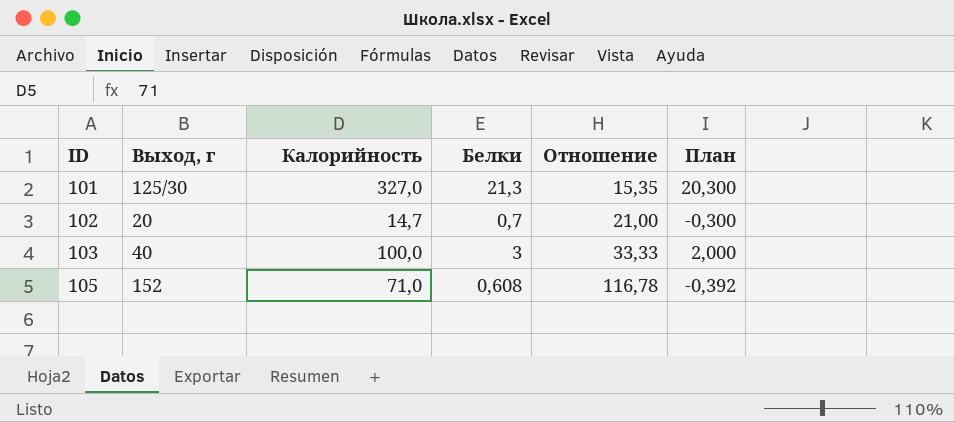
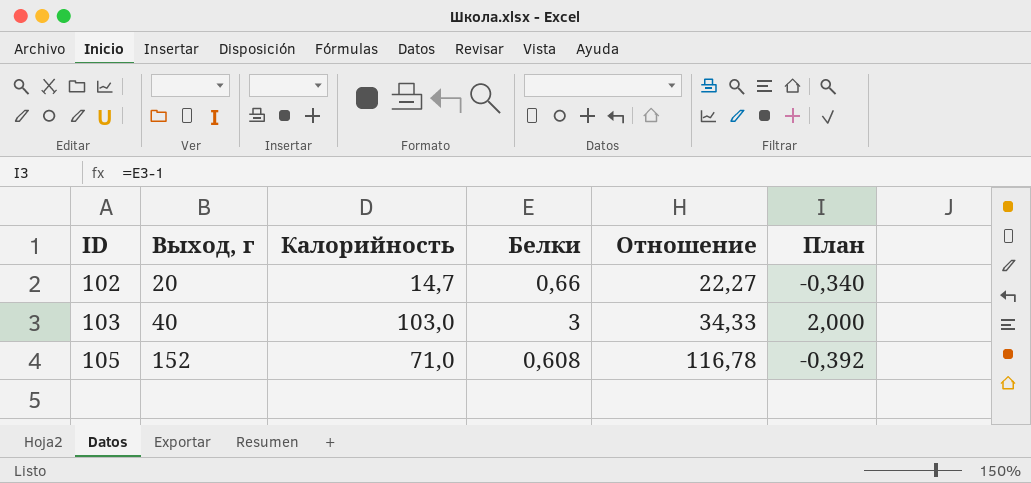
row 101: 125/30 | 327,0 | 21,3 | 15,35 | 20,300 -> none
102 | Белки: 0,7 -> 0,66
102 | Отношение: 21,00 -> 22,27
102 | План: -0,300 -> -0,340
103 | Калорийность: 100,0 -> 103,0
103 | Отношение: 33,33 -> 34,33

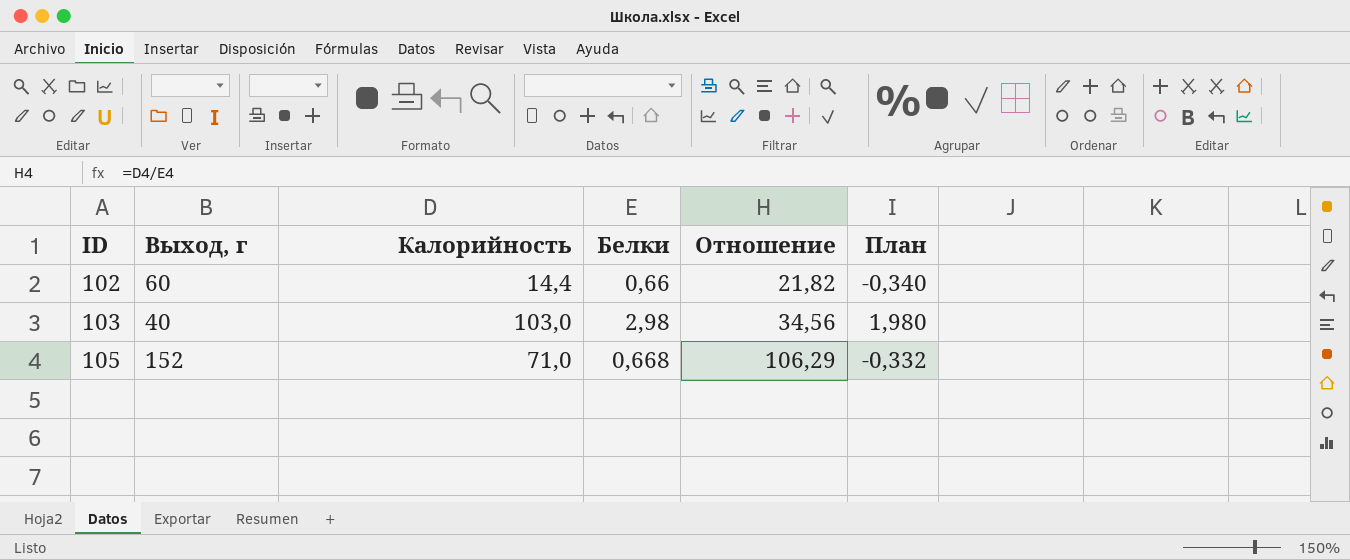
102 | Выход, г: 20 -> 60
102 | Калорийность: 14,7 -> 14,4
102 | Отношение: 22,27 -> 21,82
103 | Белки: 3 -> 2,98
103 | Отношение: 34,33 -> 34,56
103 | План: 2,000 -> 1,980
105 | Белки: 0,608 -> 0,668
105 | Отношение: 116,78 -> 106,29
105 | План: -0,392 -> -0,332

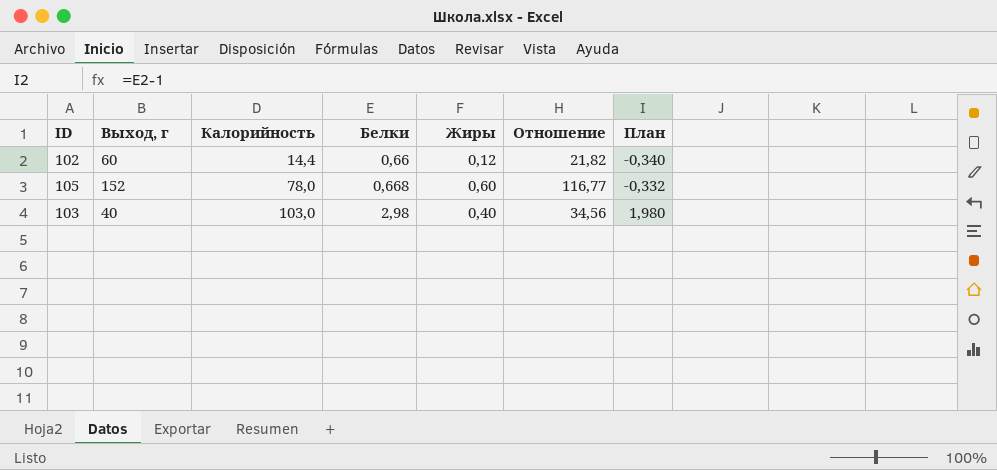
row order: ID ascending -> Калорийность ascending
column Жиры | position: none -> 5
105 | Калорийность: 71,0 -> 78,0
105 | Отношение: 106,29 -> 116,77

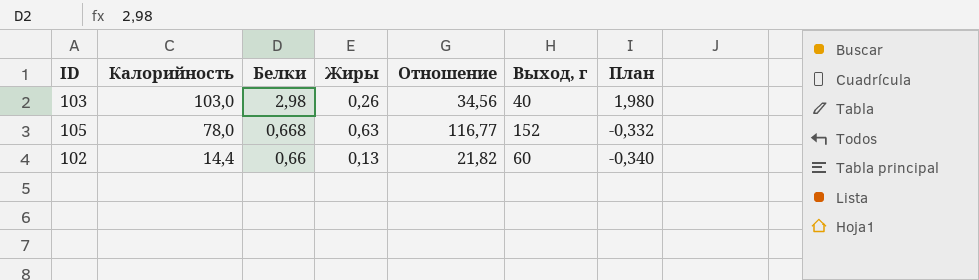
row order: Калорийность ascending -> Калорийность descending
column Выход, г | position: 2 -> 6
103 | Жиры: 0,40 -> 0,26
105 | Жиры: 0,60 -> 0,63
102 | Жиры: 0,12 -> 0,13

